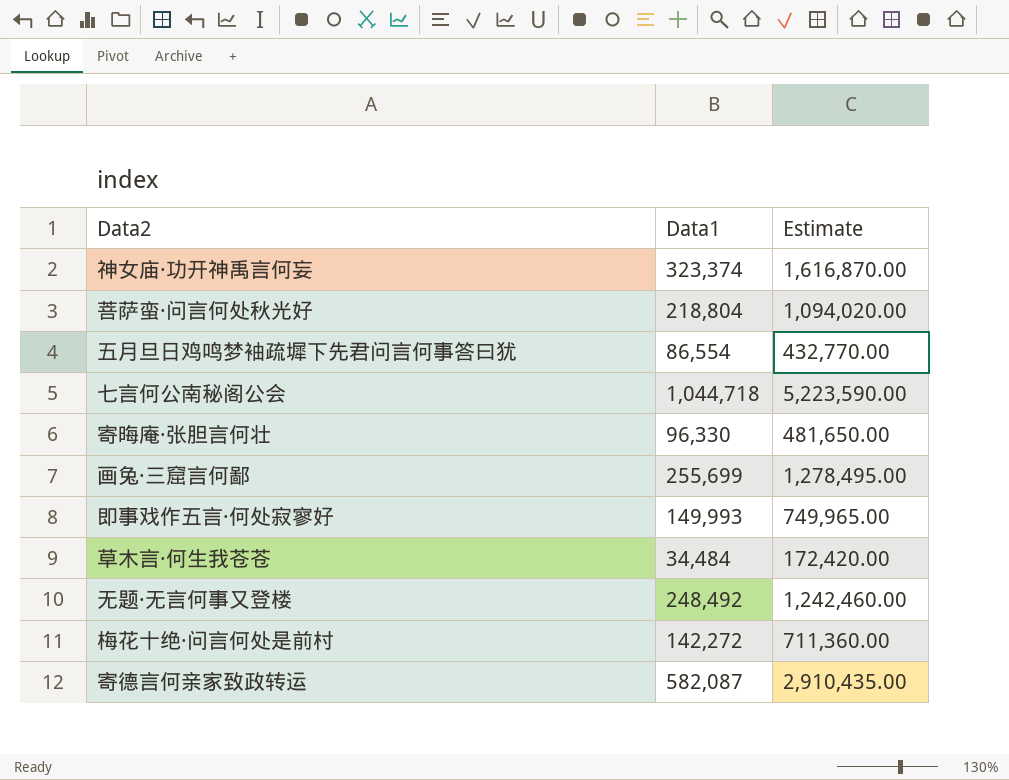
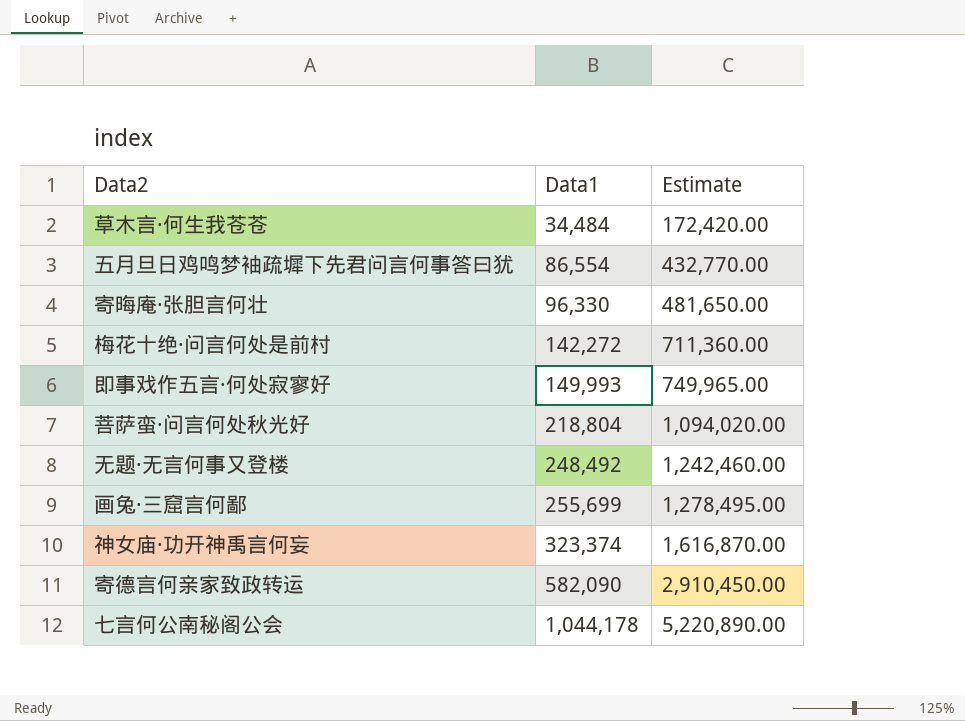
row order: none -> Data1 ascending
寄德言何亲家致政转运 | Data1: 582,087 -> 582,090
寄德言何亲家致政转运 | Estimate: 2,910,435.00 -> 2,910,450.00
七言何公南秘阁公会 | Data1: 1,044,718 -> 1,044,178
七言何公南秘阁公会 | Estimate: 5,223,590.00 -> 5,220,890.00

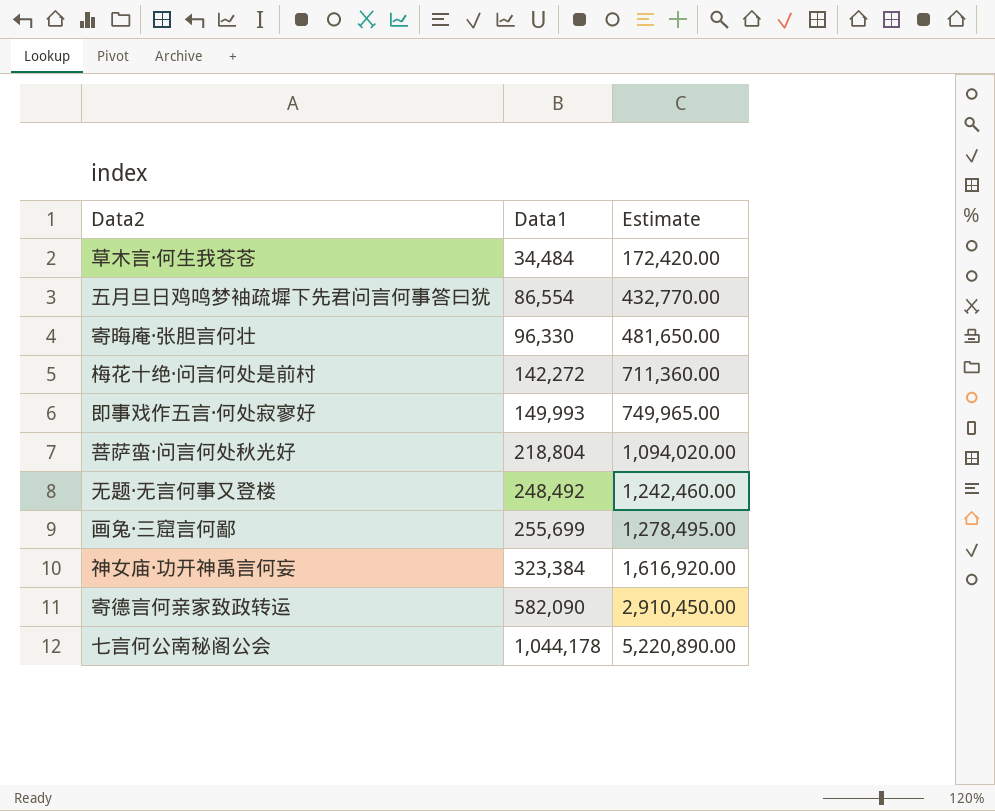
神女庙·功开神禹言何妄 | Data1: 323,374 -> 323,384
神女庙·功开神禹言何妄 | Estimate: 1,616,870.00 -> 1,616,920.00

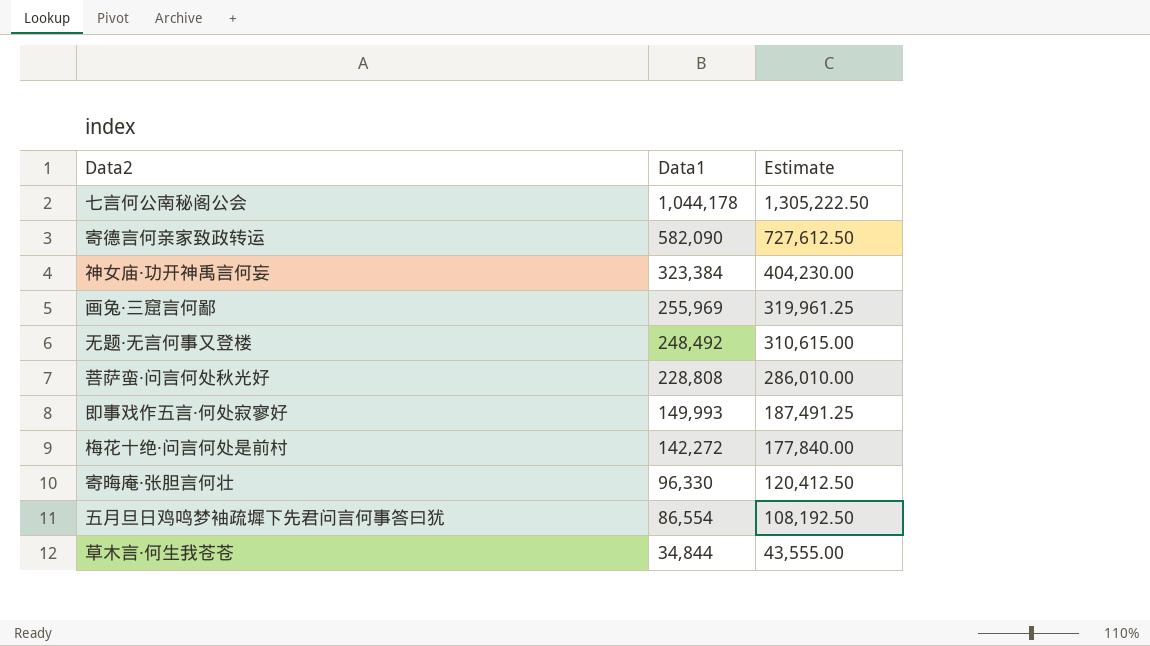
row order: Data1 ascending -> Data1 descending
column Estimate | formula: [Data1] * 5 -> [Data1] * 1.25
画兔·三窟言何鄙 | Data1: 255,699 -> 255,969
菩萨蛮·问言何处秋光好 | Data1: 218,804 -> 228,808
草木言·何生我苍苍 | Data1: 34,484 -> 34,844

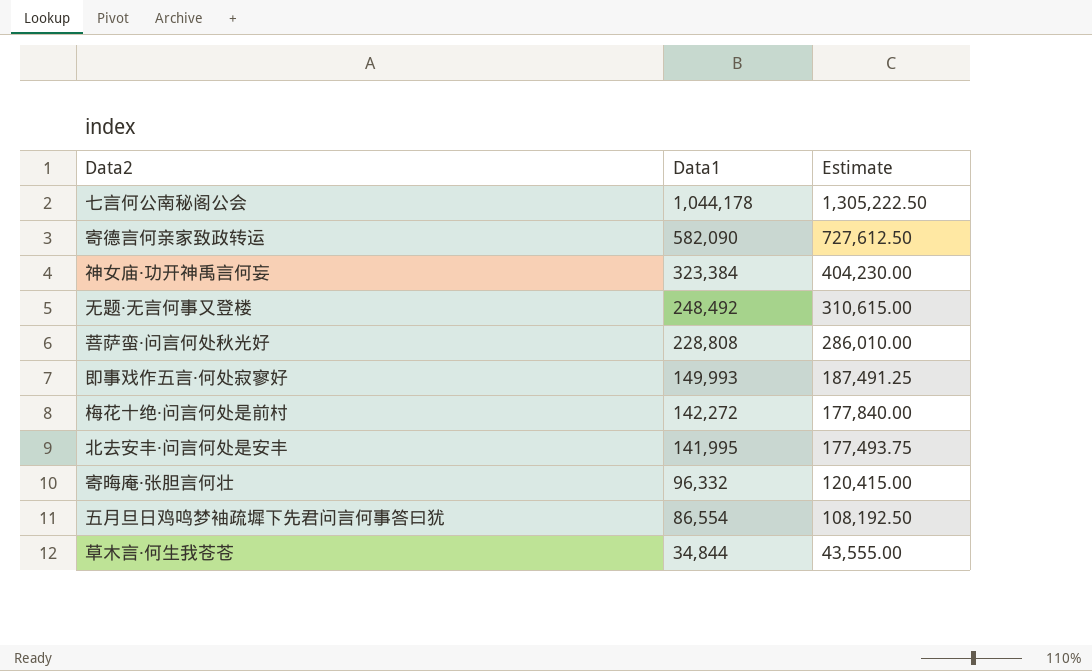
row 画兔·三窟言何鄙: 255,969 | 319,961.25 -> none
row 北去安丰·问言何处是安丰: none -> 141,995 | 177,493.75
寄晦庵·张胆言何壮 | Data1: 96,330 -> 96,332
寄晦庵·张胆言何壮 | Estimate: 120,412.50 -> 120,415.00

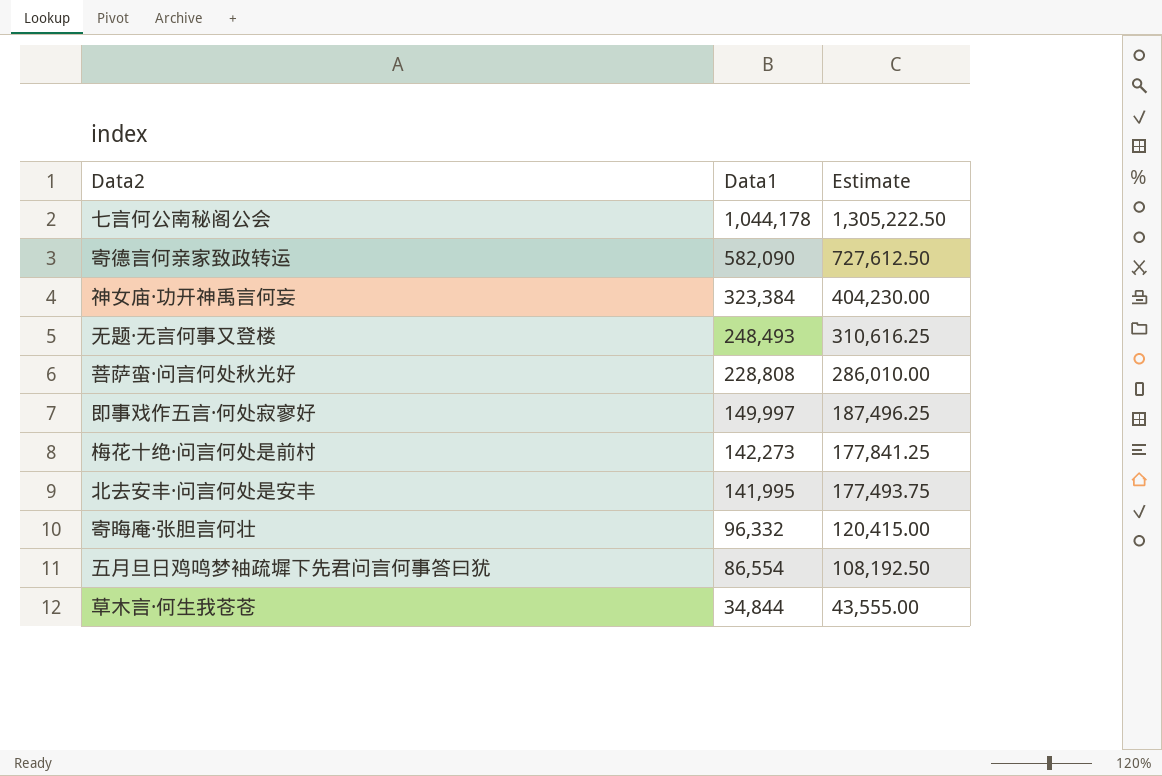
无题·无言何事又登楼 | Data1: 248,492 -> 248,493
无题·无言何事又登楼 | Estimate: 310,615.00 -> 310,616.25
即事戏作五言·何处寂寥好 | Data1: 149,993 -> 149,997
即事戏作五言·何处寂寥好 | Estimate: 187,491.25 -> 187,496.25
梅花十绝·问言何处是前村 | Data1: 142,272 -> 142,273
梅花十绝·问言何处是前村 | Estimate: 177,840.00 -> 177,841.25

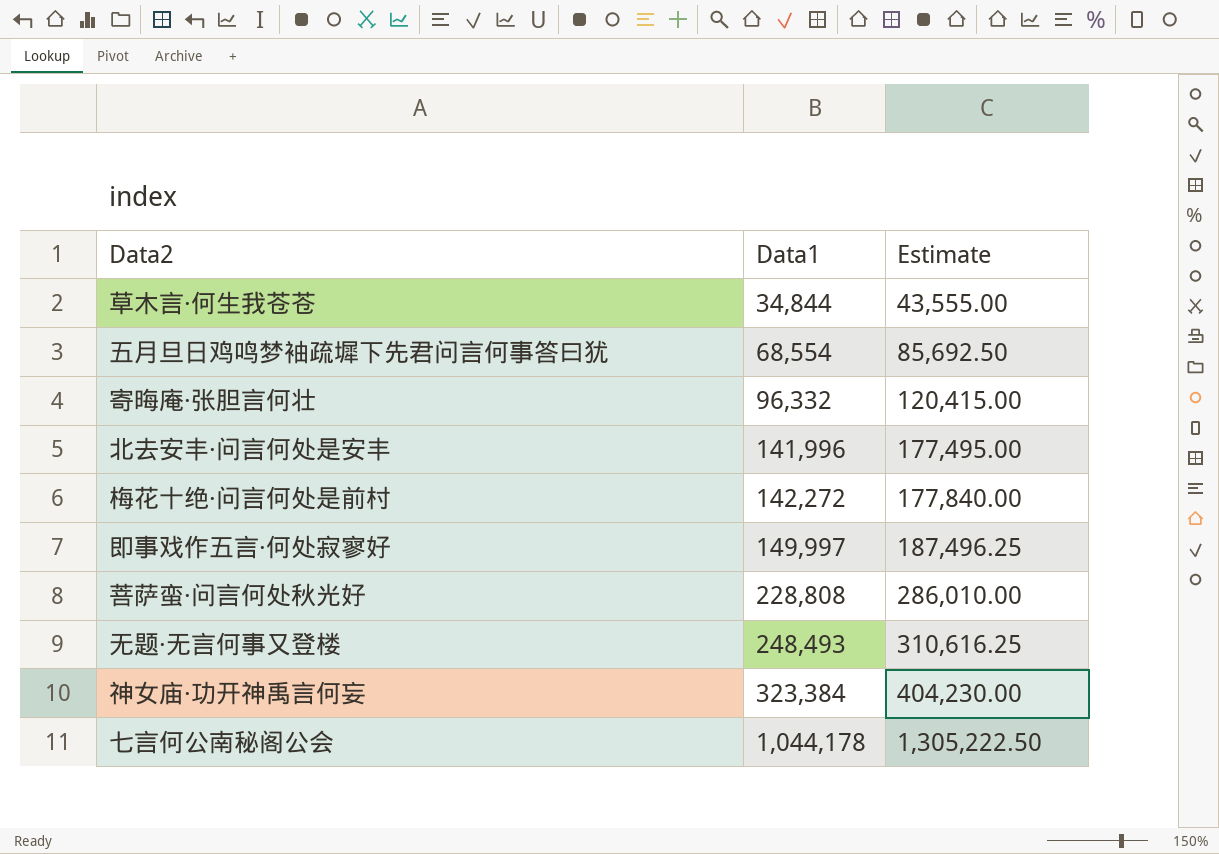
row order: Data1 descending -> Data1 ascending
row 寄德言何亲家致政转运: 582,090 | 727,612.50 -> none
五月旦日鸡鸣梦袖疏墀下先君问言何事答曰犹 | Data1: 86,554 -> 68,554
五月旦日鸡鸣梦袖疏墀下先君问言何事答曰犹 | Estimate: 108,192.50 -> 85,692.50
北去安丰·问言何处是安丰 | Data1: 141,995 -> 141,996
北去安丰·问言何处是安丰 | Estimate: 177,493.75 -> 177,495.00
梅花十绝·问言何处是前村 | Data1: 142,273 -> 142,272
梅花十绝·问言何处是前村 | Estimate: 177,841.25 -> 177,840.00

